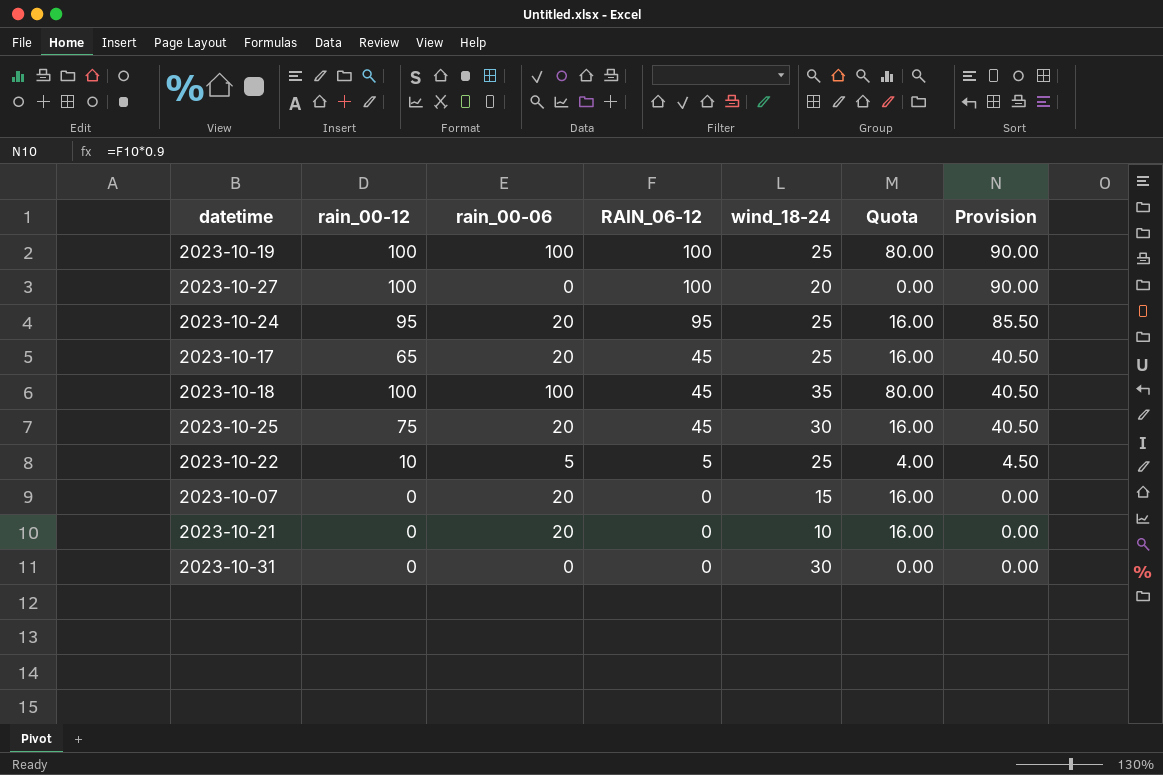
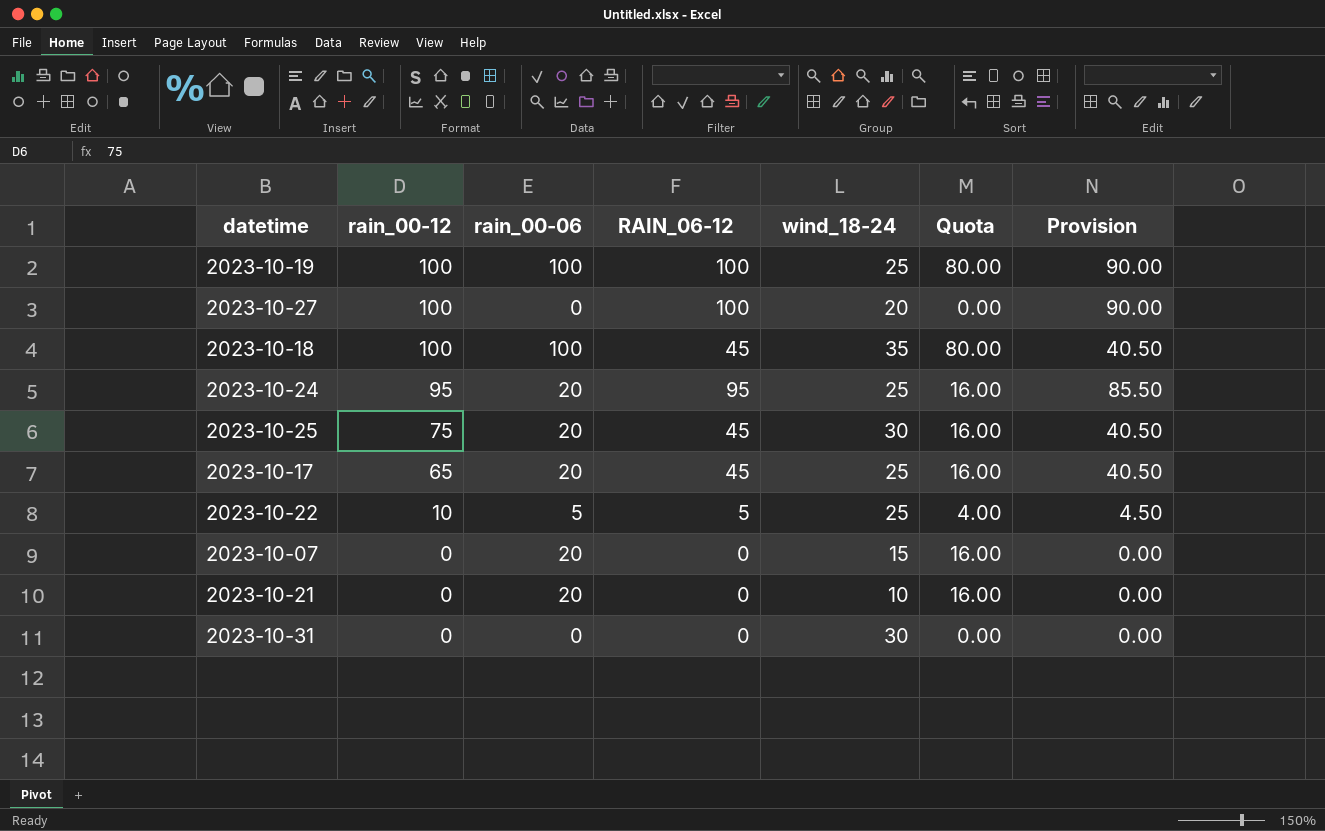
row order: RAIN_06-12 descending -> rain_00-12 descending

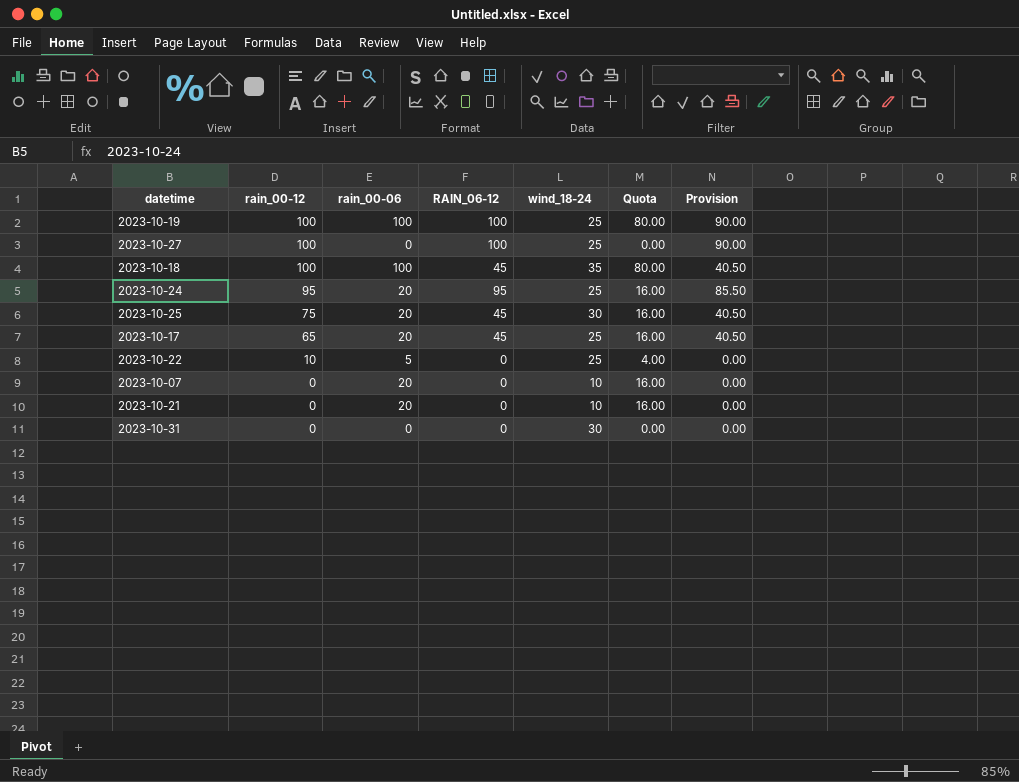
2023-10-27 | wind_18-24: 20 -> 25
2023-10-22 | RAIN_06-12: 5 -> 0
2023-10-22 | Provision: 4.50 -> 0.00
2023-10-07 | wind_18-24: 15 -> 10

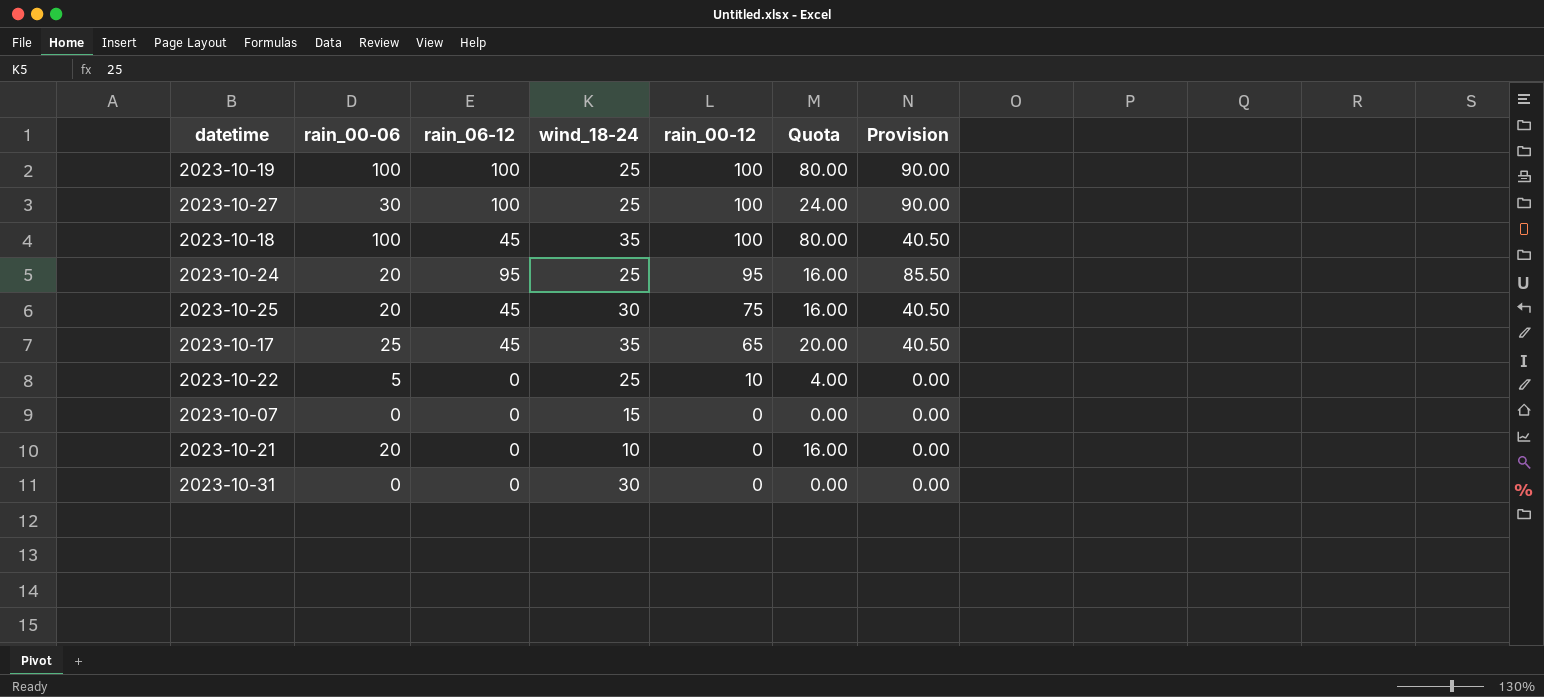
column name: RAIN_06-12 -> rain_06-12
column rain_00-12 | position: 2 -> 5
2023-10-27 | rain_00-06: 0 -> 30
2023-10-27 | Quota: 0.00 -> 24.00
2023-10-17 | rain_00-06: 20 -> 25
2023-10-17 | wind_18-24: 25 -> 35
2023-10-17 | Quota: 16.00 -> 20.00
2023-10-07 | rain_00-06: 20 -> 0
2023-10-07 | wind_18-24: 10 -> 15
2023-10-07 | Quota: 16.00 -> 0.00

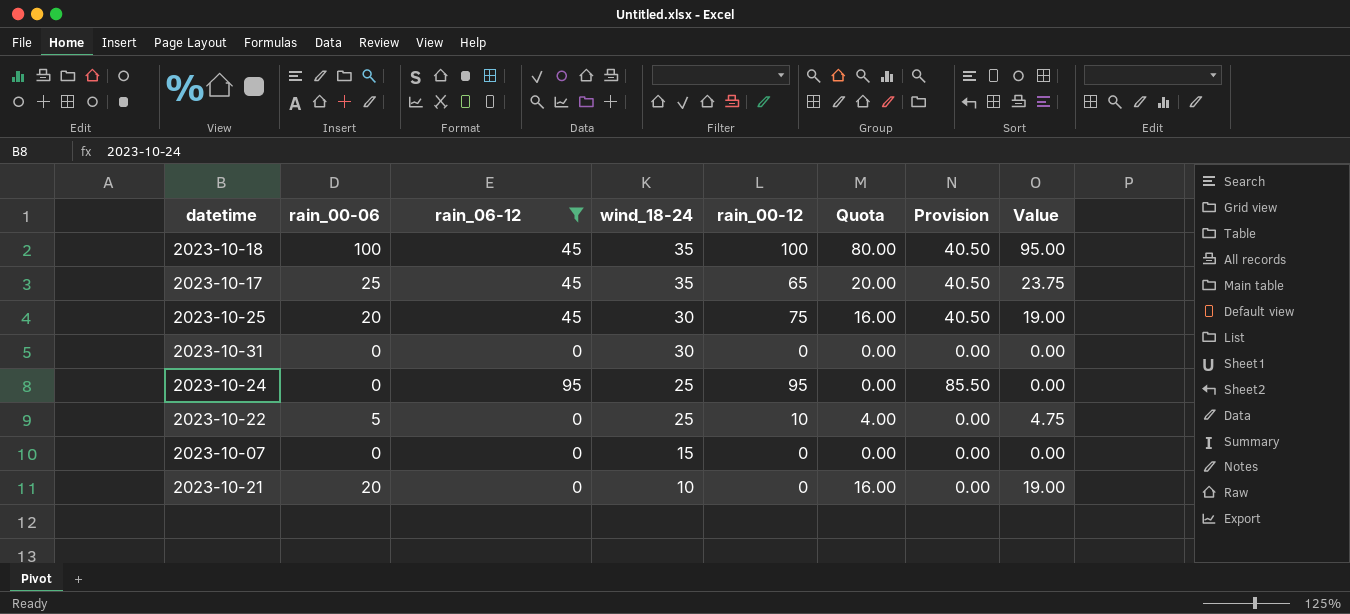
filter: none -> rain_06-12 != 100
row order: rain_00-12 descending -> wind_18-24 descending
column Value | formula: none -> [rain_00-06] * 0.95
2023-10-24 | rain_00-06: 20 -> 0
2023-10-24 | Quota: 16.00 -> 0.00

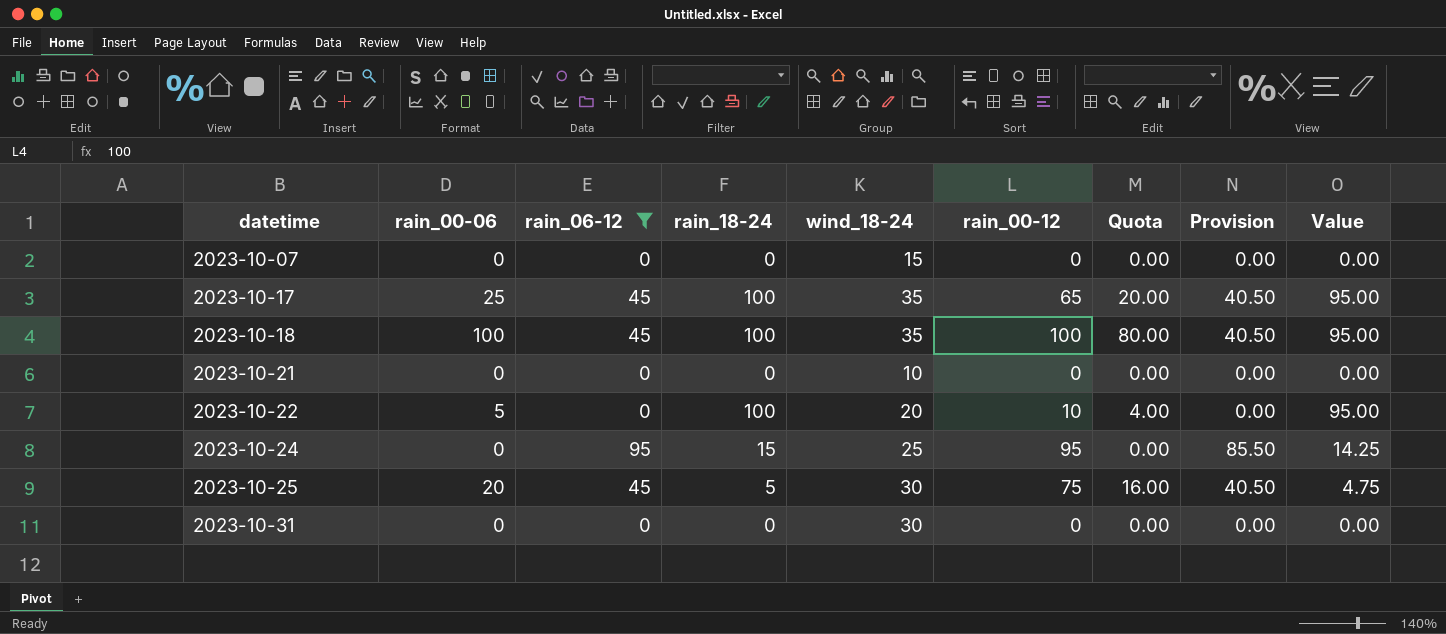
row order: wind_18-24 descending -> datetime ascending
column rain_18-24 | position: none -> 4
column Value | formula: [rain_00-06] * 0.95 -> [rain_18-24] * 0.95
2023-10-21 | rain_00-06: 20 -> 0
2023-10-21 | Quota: 16.00 -> 0.00
2023-10-22 | wind_18-24: 25 -> 20

